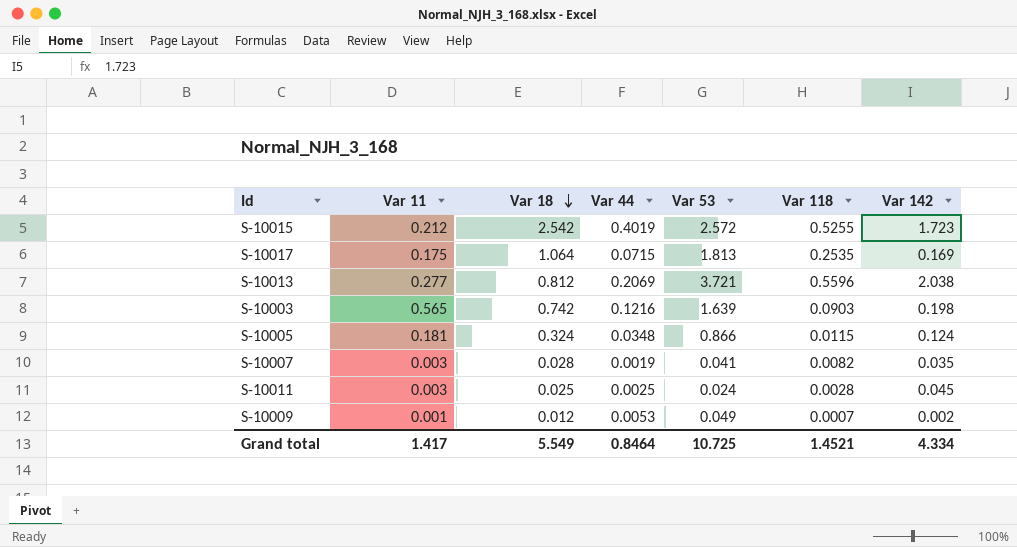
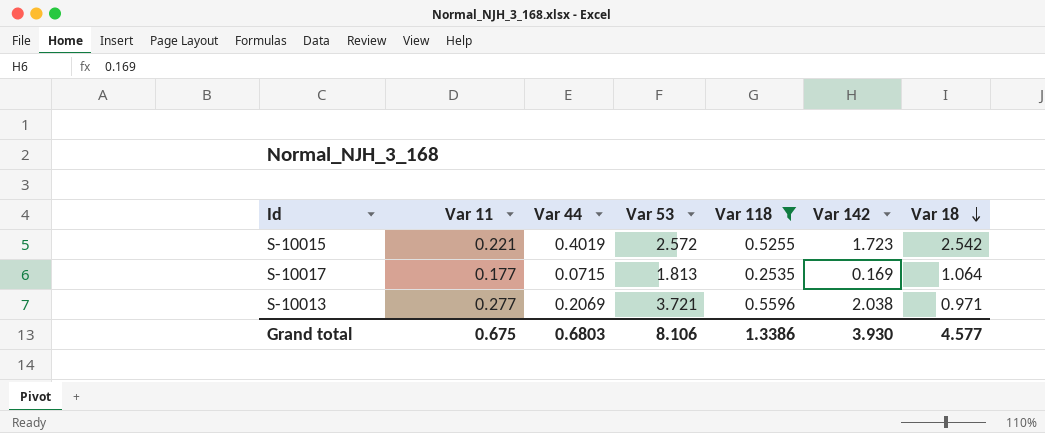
filter: none -> Var 118 >= 0.2535
column Var 18 | position: 3 -> 7
S-10015 | Var 11: 0.212 -> 0.221
S-10017 | Var 11: 0.175 -> 0.177
S-10013 | Var 18: 0.812 -> 0.971
Grand total | Var 11: 1.417 -> 0.675
Grand total | Var 44: 0.8464 -> 0.6803
Grand total | Var 53: 10.725 -> 8.106
Grand total | Var 118: 1.4521 -> 1.3386
Grand total | Var 142: 4.334 -> 3.930
Grand total | Var 18: 5.549 -> 4.577

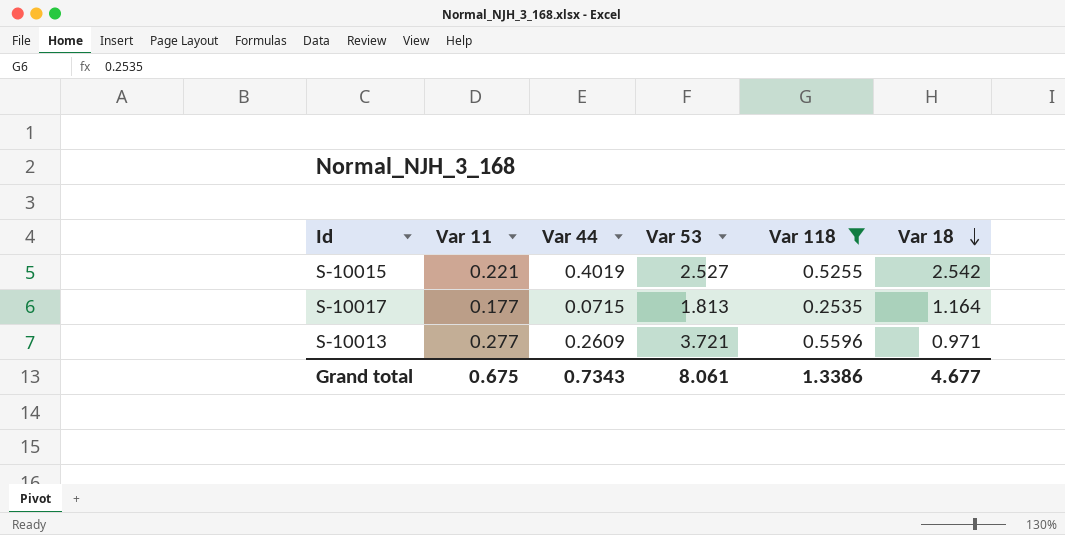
column Var 142 | position: 6 -> none
S-10015 | Var 53: 2.572 -> 2.527
S-10017 | Var 18: 1.064 -> 1.164
S-10013 | Var 44: 0.2069 -> 0.2609
Grand total | Var 44: 0.6803 -> 0.7343
Grand total | Var 53: 8.106 -> 8.061
Grand total | Var 18: 4.577 -> 4.677

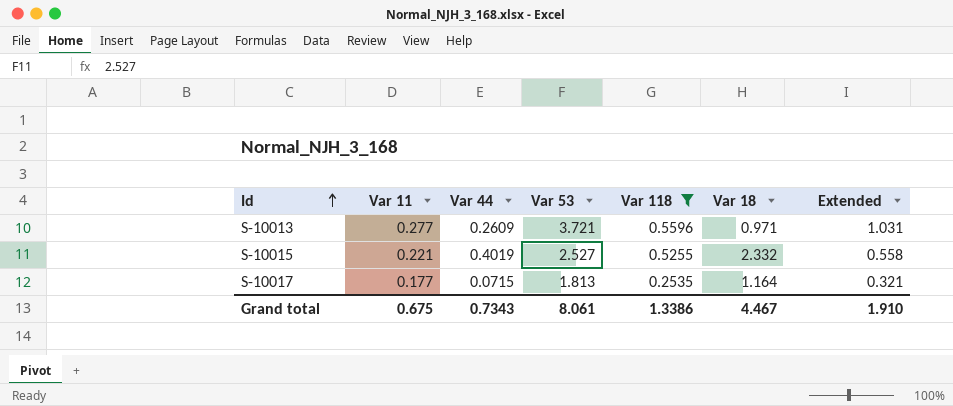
row order: Var 18 descending -> Id ascending
column Extended | formula: none -> [Var 11] * [Var 53]
S-10015 | Var 18: 2.542 -> 2.332
Grand total | Var 18: 4.677 -> 4.467

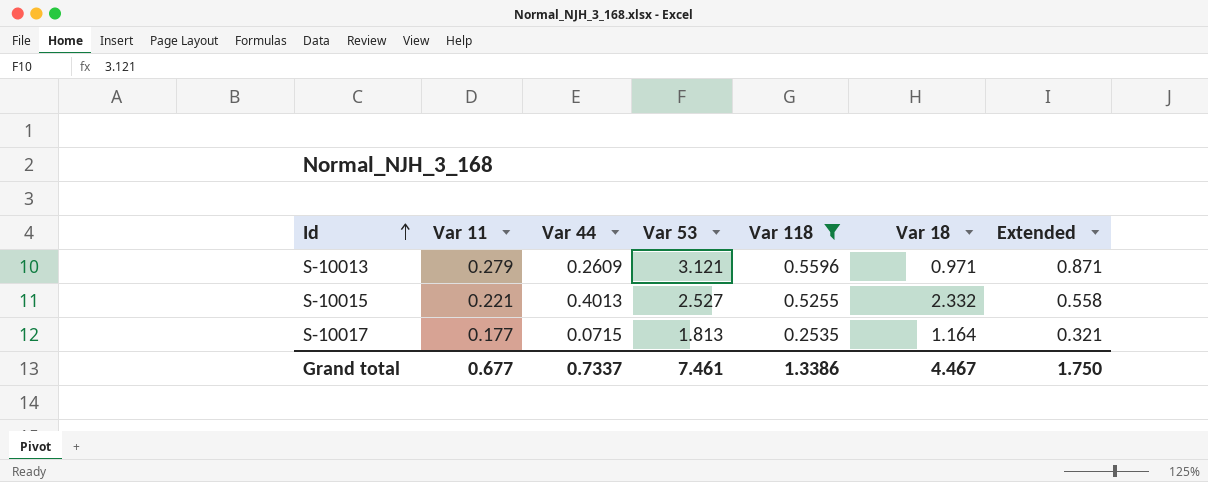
S-10013 | Var 11: 0.277 -> 0.279
S-10013 | Var 53: 3.721 -> 3.121
S-10013 | Extended: 1.031 -> 0.871
S-10015 | Var 44: 0.4019 -> 0.4013
Grand total | Var 11: 0.675 -> 0.677
Grand total | Var 44: 0.7343 -> 0.7337
Grand total | Var 53: 8.061 -> 7.461
Grand total | Extended: 1.910 -> 1.750

